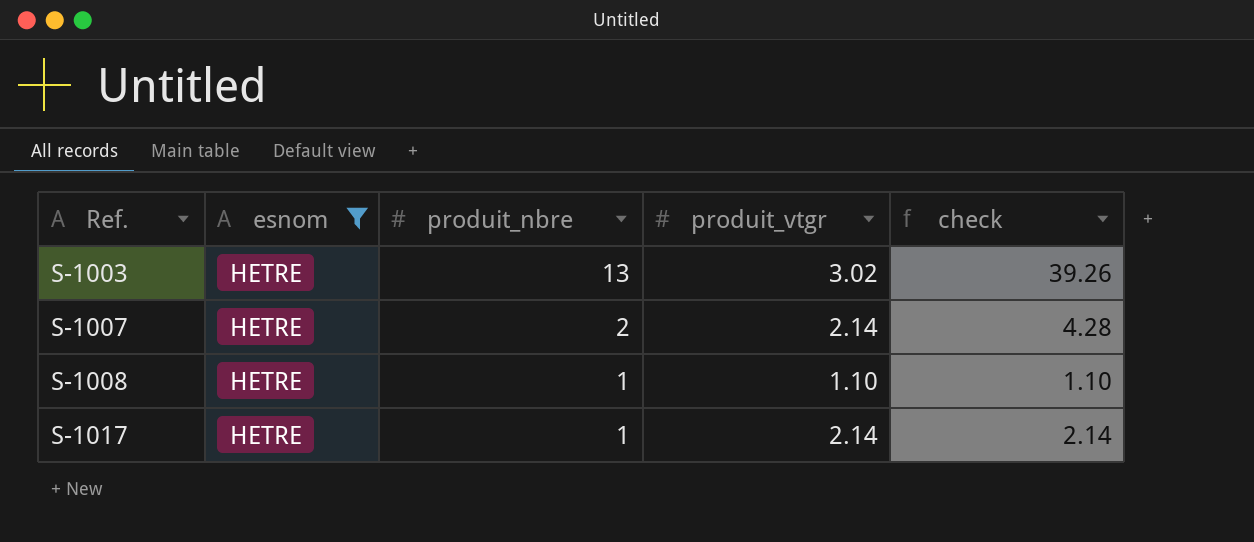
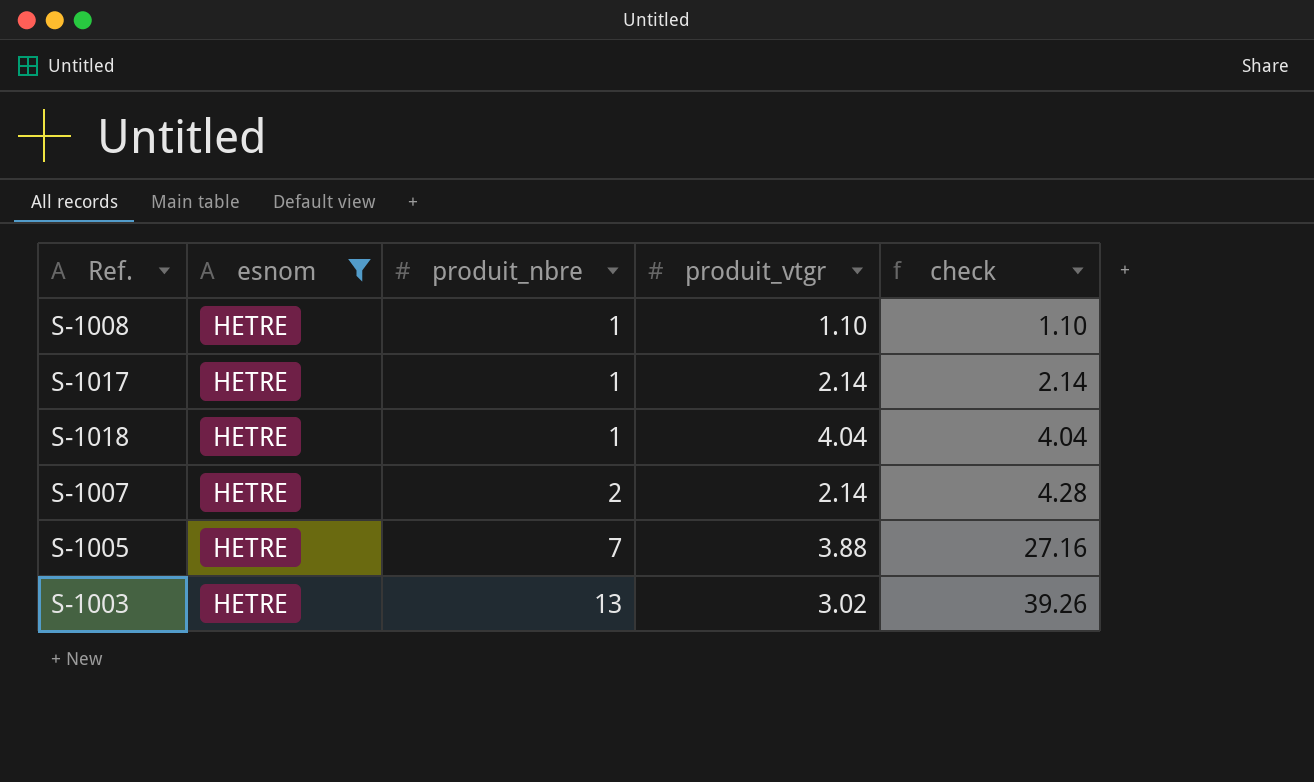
row order: Ref. ascending -> produit_nbre ascending
row S-1018: none -> HETRE | 1 | 4.04 | 4.04
row S-1005: none -> HETRE | 7 | 3.88 | 27.16

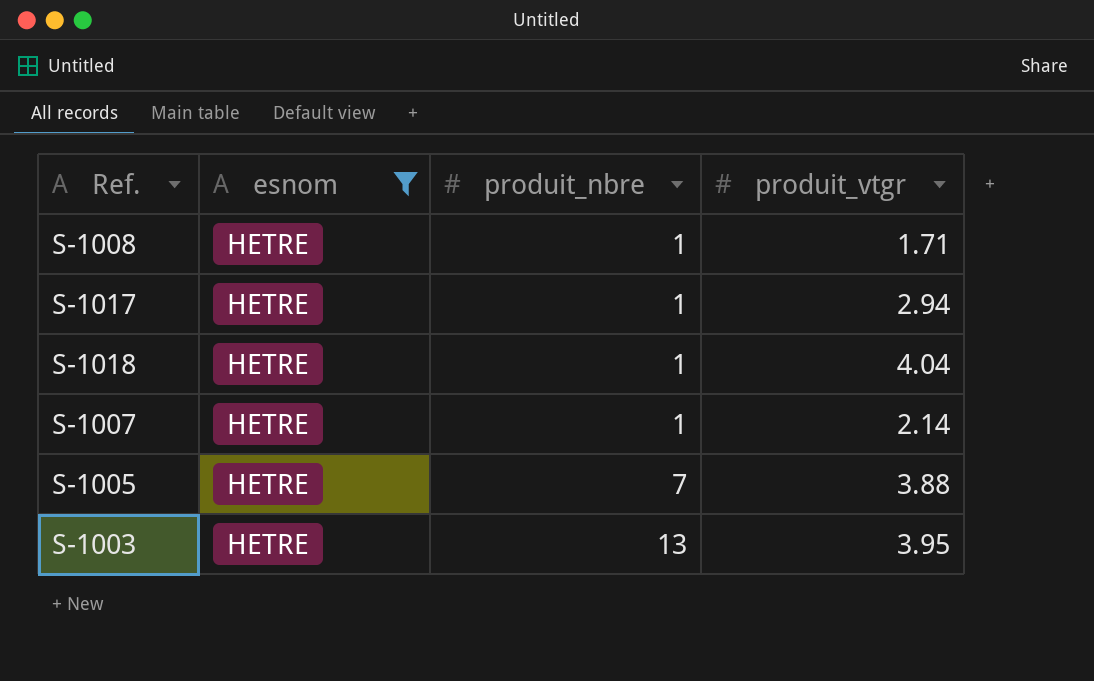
column check | formula: [produit_nbre] * [produit_vtgr] -> none
S-1008 | produit_vtgr: 1.10 -> 1.71
S-1017 | produit_vtgr: 2.14 -> 2.94
S-1007 | produit_nbre: 2 -> 1
S-1003 | produit_vtgr: 3.02 -> 3.95

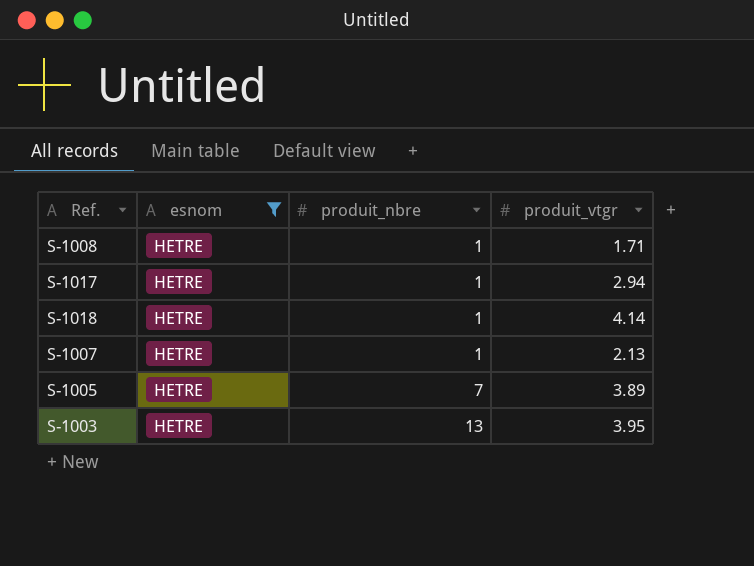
S-1018 | produit_vtgr: 4.04 -> 4.14
S-1007 | produit_vtgr: 2.14 -> 2.13
S-1005 | produit_vtgr: 3.88 -> 3.89

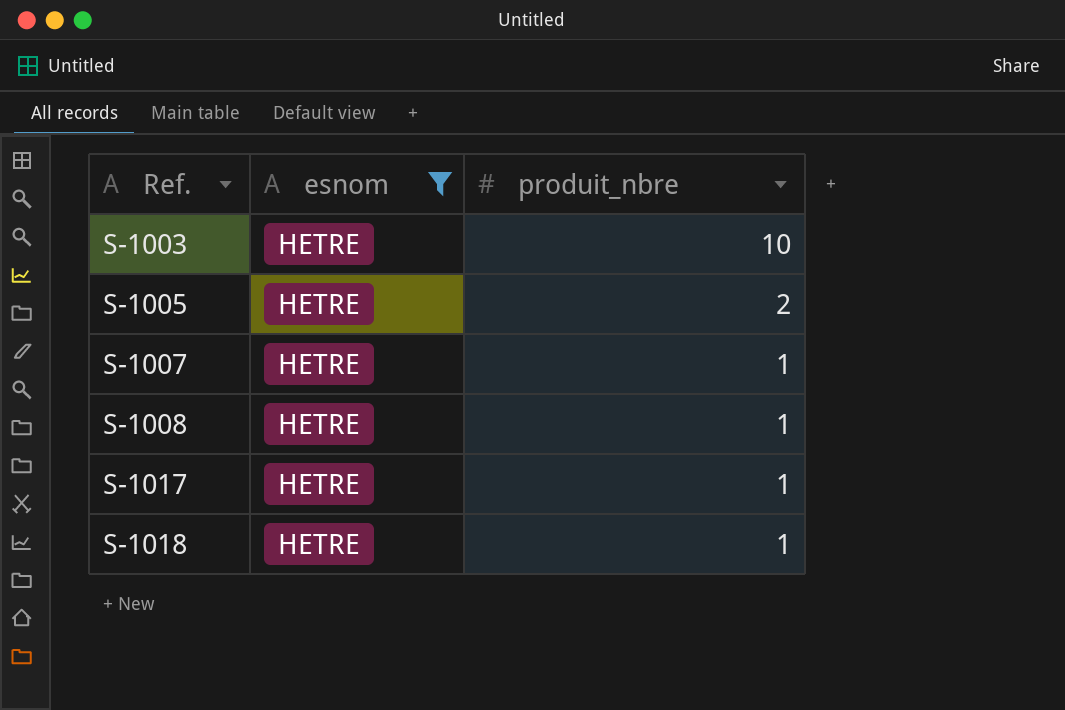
row order: produit_nbre ascending -> Ref. ascending
column produit_vtgr | position: 4 -> none
S-1003 | produit_nbre: 13 -> 10
S-1005 | produit_nbre: 7 -> 2

